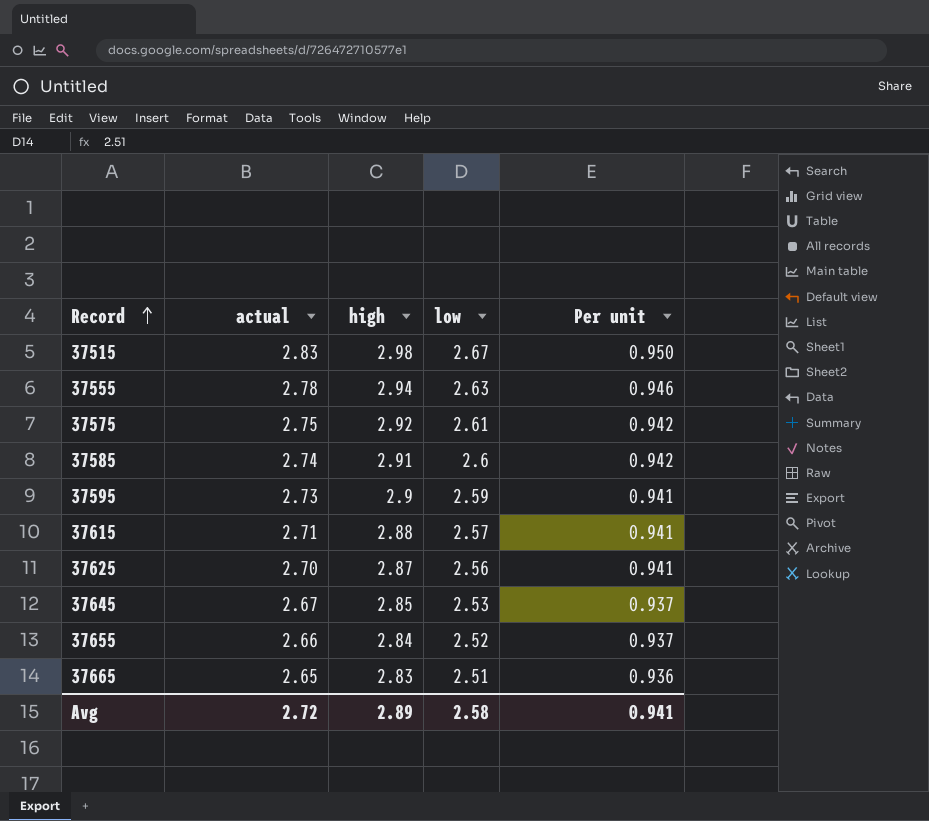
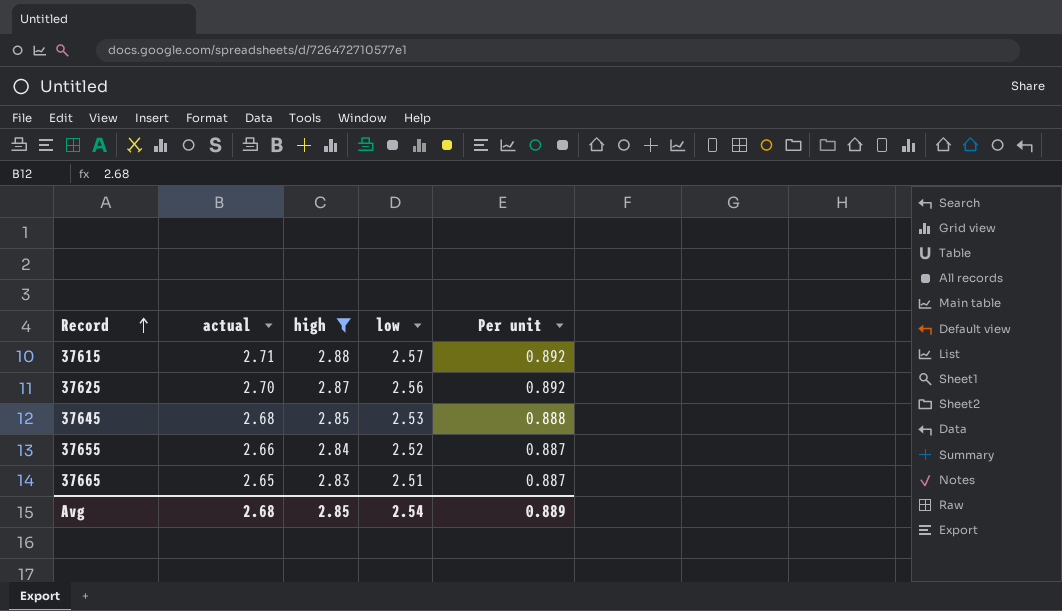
filter: none -> high <= 2.88
column Per unit | formula: [actual] / [high] -> [low] / [high]
37645 | actual: 2.67 -> 2.68
Avg | actual: 2.72 -> 2.68
Avg | high: 2.89 -> 2.85
Avg | low: 2.58 -> 2.54
Avg | Per unit: 0.941 -> 0.889

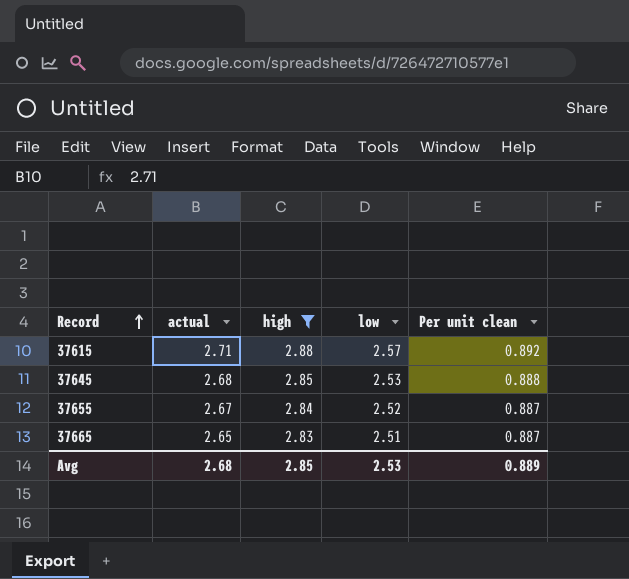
column name: Per unit -> Per unit clean
row 37625: 2.70 | 2.87 | 2.56 | 0.892 -> none
37655 | actual: 2.66 -> 2.67
Avg | low: 2.54 -> 2.53

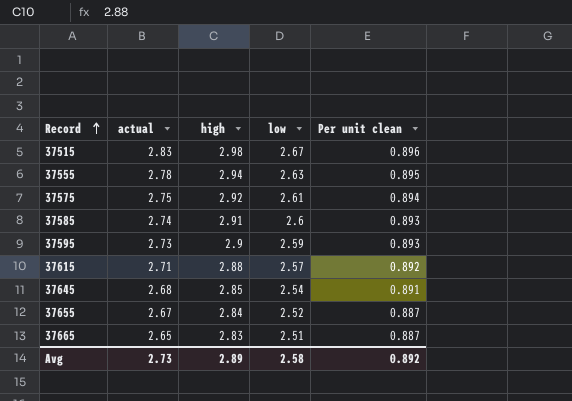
filter: high <= 2.88 -> none
37645 | low: 2.53 -> 2.54
37645 | Per unit clean: 0.888 -> 0.891
Avg | actual: 2.68 -> 2.73
Avg | high: 2.85 -> 2.89
Avg | low: 2.53 -> 2.58
Avg | Per unit clean: 0.889 -> 0.892

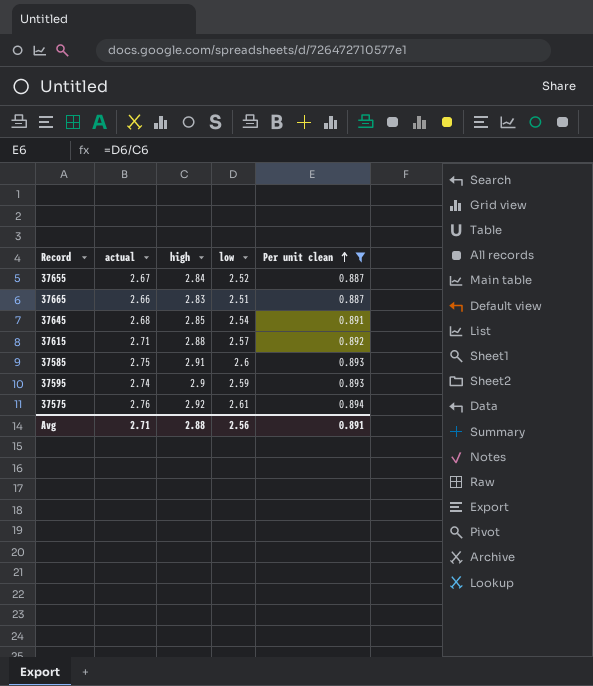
filter: none -> Per unit clean <= 0.894
row order: Record ascending -> Per unit clean ascending
37665 | actual: 2.65 -> 2.66
37585 | actual: 2.74 -> 2.75
37595 | actual: 2.73 -> 2.74
37575 | actual: 2.75 -> 2.76
Avg | actual: 2.73 -> 2.71
Avg | high: 2.89 -> 2.88
Avg | low: 2.58 -> 2.56
Avg | Per unit clean: 0.892 -> 0.891

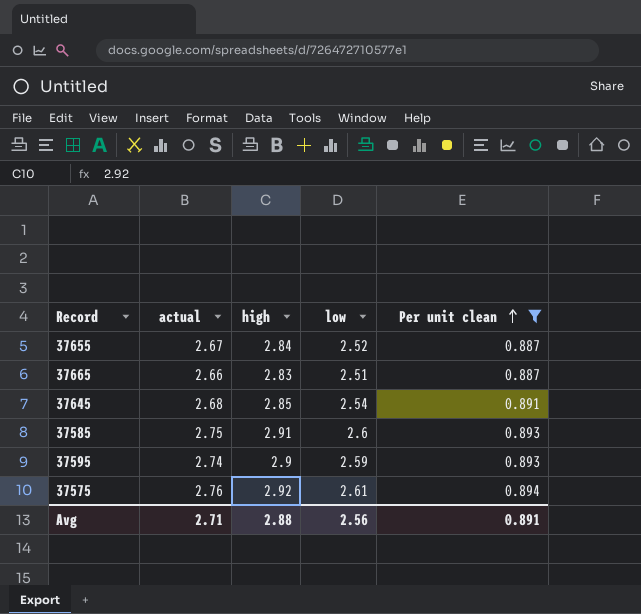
row 37615: 2.71 | 2.88 | 2.57 | 0.892 -> none

